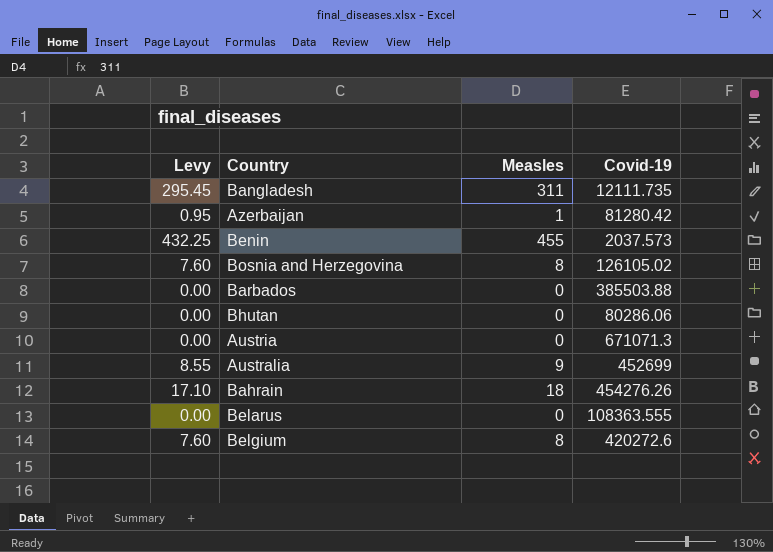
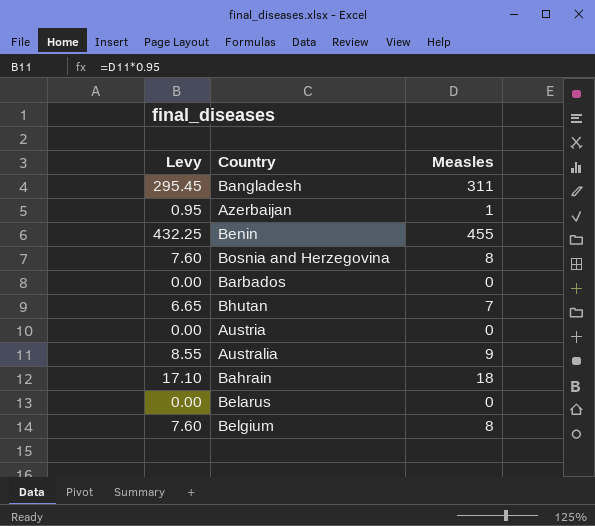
column Covid-19 | position: 4 -> none
Bhutan | Levy: 0.00 -> 6.65
Bhutan | Measles: 0 -> 7

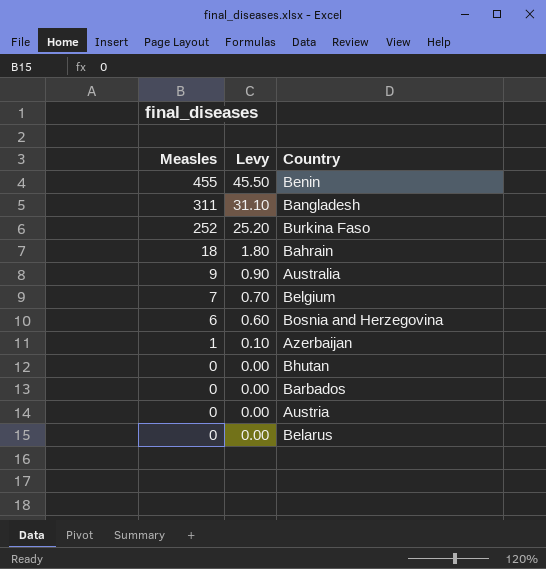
row order: none -> Measles descending
column Measles | position: 3 -> 1
column Levy | formula: [Measles] * 0.95 -> [Measles] * 0.1
row Burkina Faso: none -> 252 | 25.20
Belgium | Measles: 8 -> 7
Bosnia and Herzegovina | Measles: 8 -> 6
Bhutan | Measles: 7 -> 0

